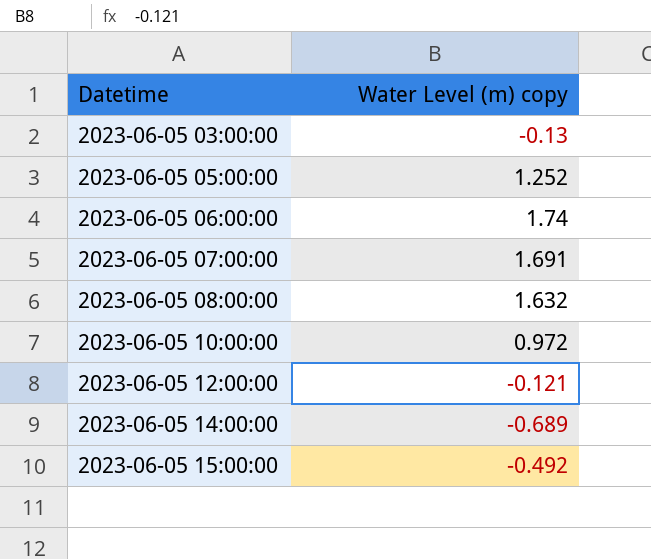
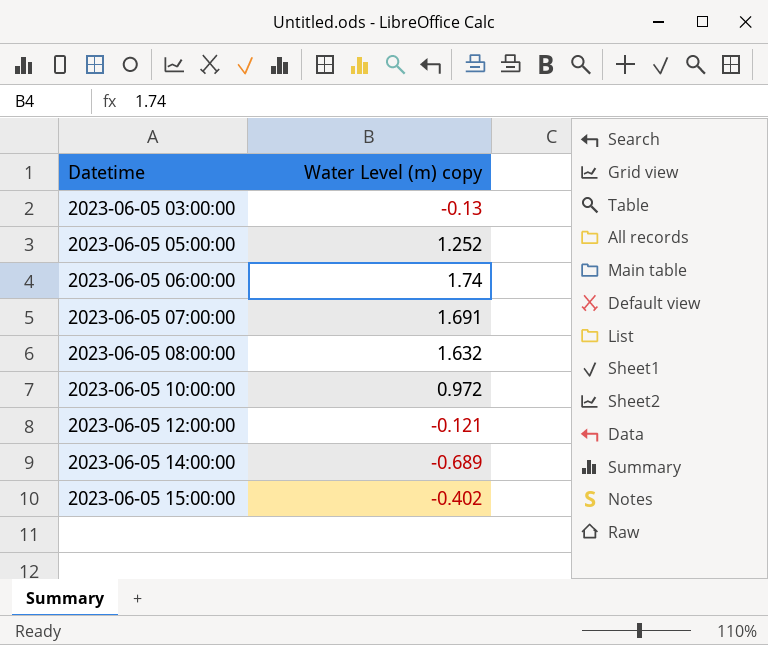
2023-06-05 15:00:00 | Water Level (m) copy: -0.492 -> -0.402

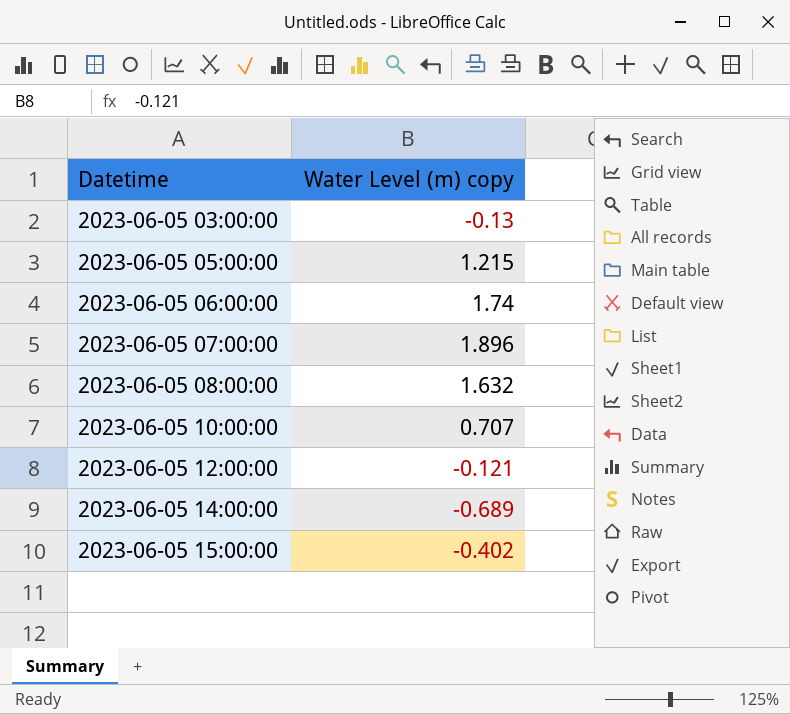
2023-06-05 05:00:00 | Water Level (m) copy: 1.252 -> 1.215
2023-06-05 07:00:00 | Water Level (m) copy: 1.691 -> 1.896
2023-06-05 10:00:00 | Water Level (m) copy: 0.972 -> 0.707

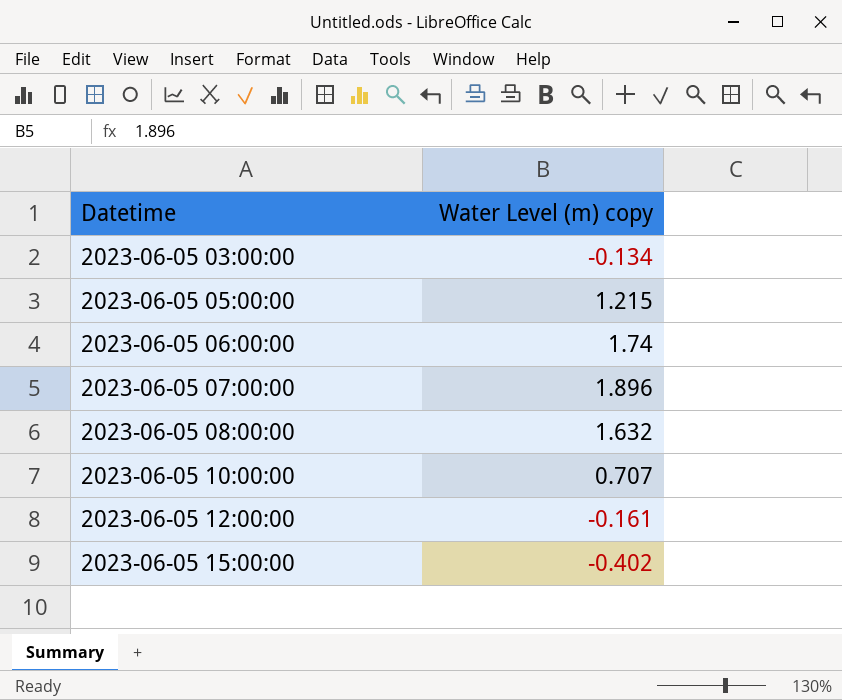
row 2023-06-05 14:00:00: -0.689 -> none
2023-06-05 03:00:00 | Water Level (m) copy: -0.13 -> -0.134
2023-06-05 12:00:00 | Water Level (m) copy: -0.121 -> -0.161

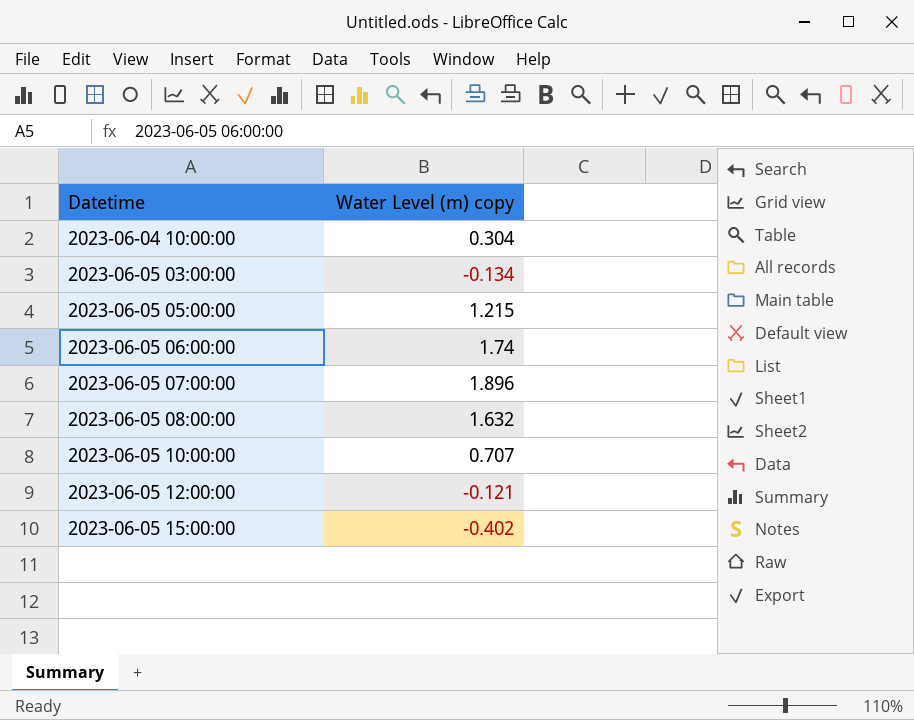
row 2023-06-04 10:00:00: none -> 0.304
2023-06-05 12:00:00 | Water Level (m) copy: -0.161 -> -0.121

